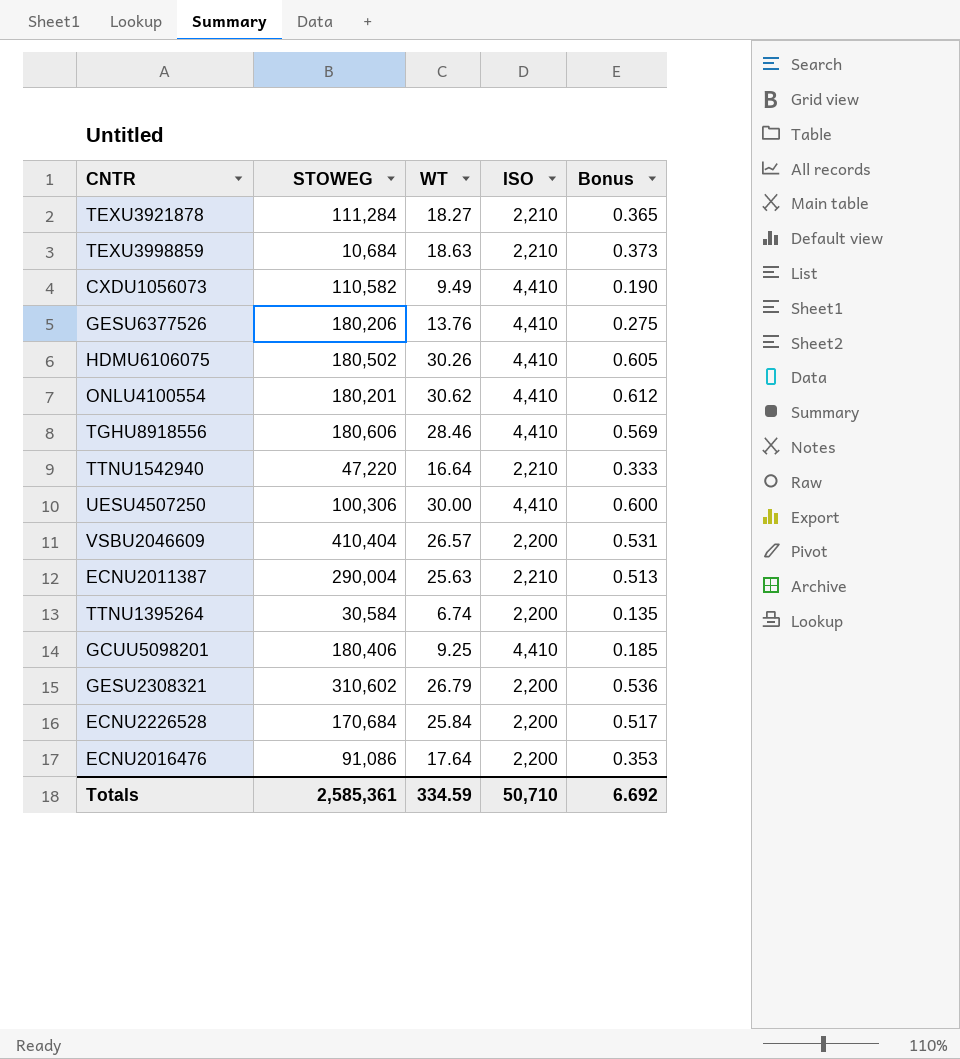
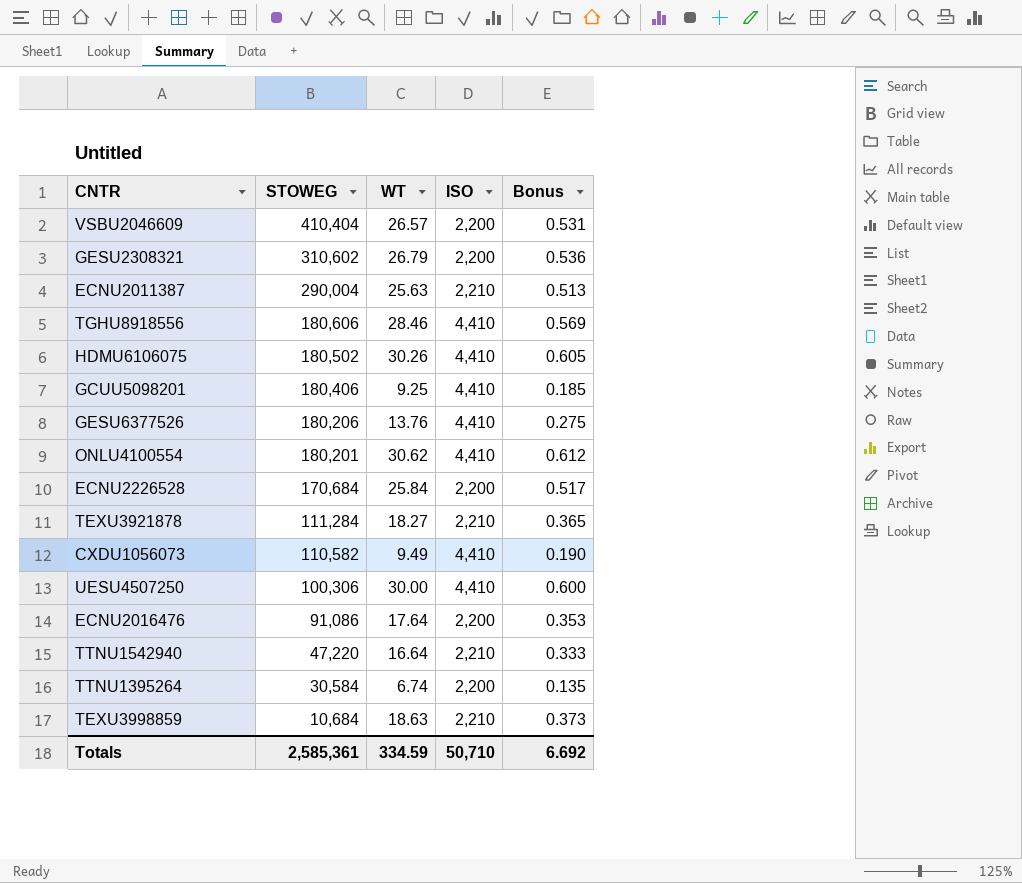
row order: none -> STOWEG descending

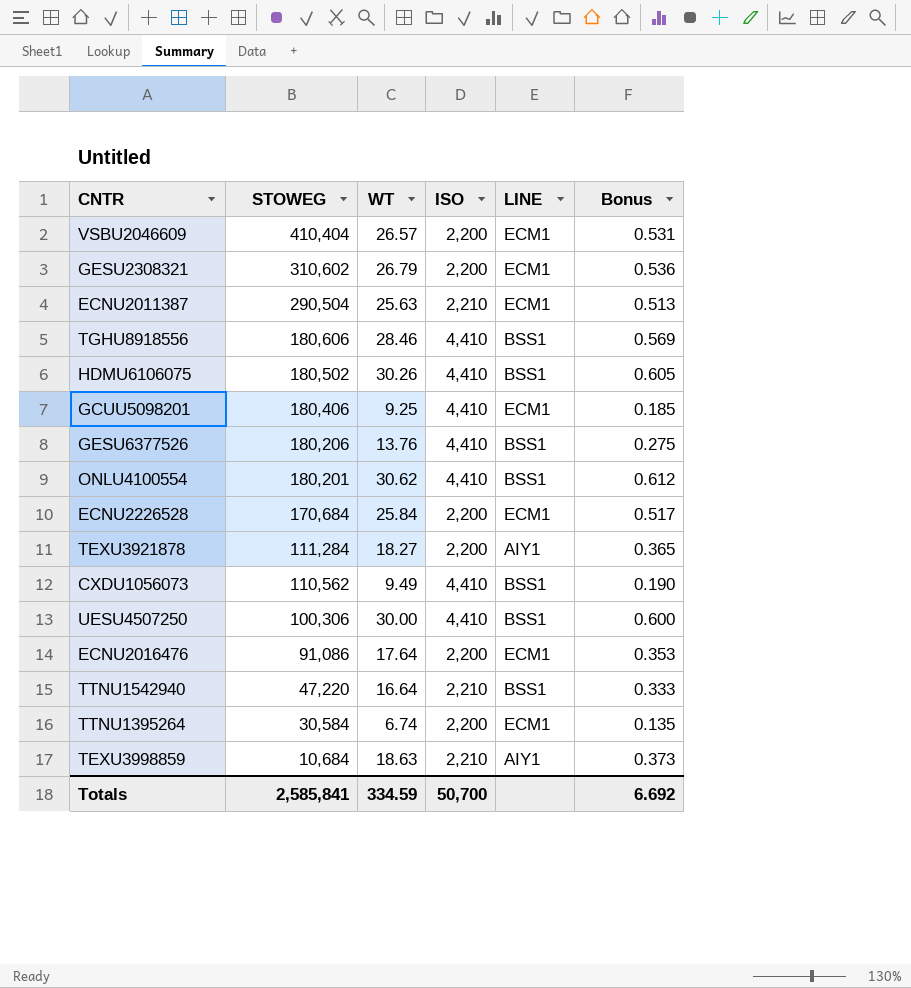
column LINE | position: none -> 5
ECNU2011387 | STOWEG: 290,004 -> 290,504
TEXU3921878 | ISO: 2,210 -> 2,200
CXDU1056073 | STOWEG: 110,582 -> 110,562
Totals | STOWEG: 2,585,361 -> 2,585,841
Totals | ISO: 50,710 -> 50,700

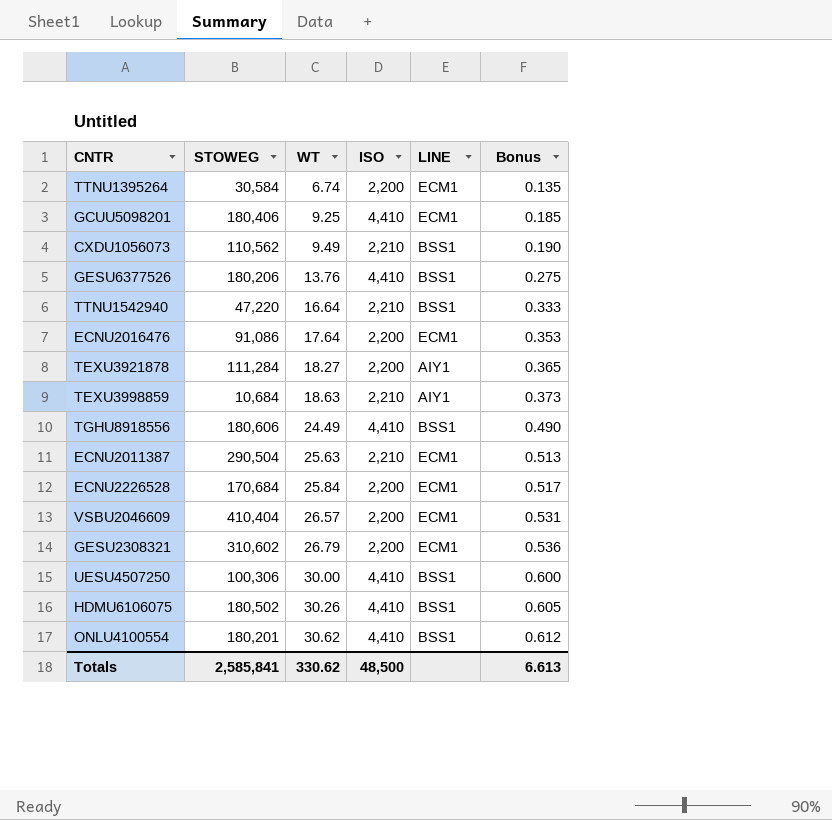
row order: STOWEG descending -> WT ascending
CXDU1056073 | ISO: 4,410 -> 2,210
TGHU8918556 | WT: 28.46 -> 24.49
TGHU8918556 | Bonus: 0.569 -> 0.490
Totals | WT: 334.59 -> 330.62
Totals | ISO: 50,700 -> 48,500
Totals | Bonus: 6.692 -> 6.613

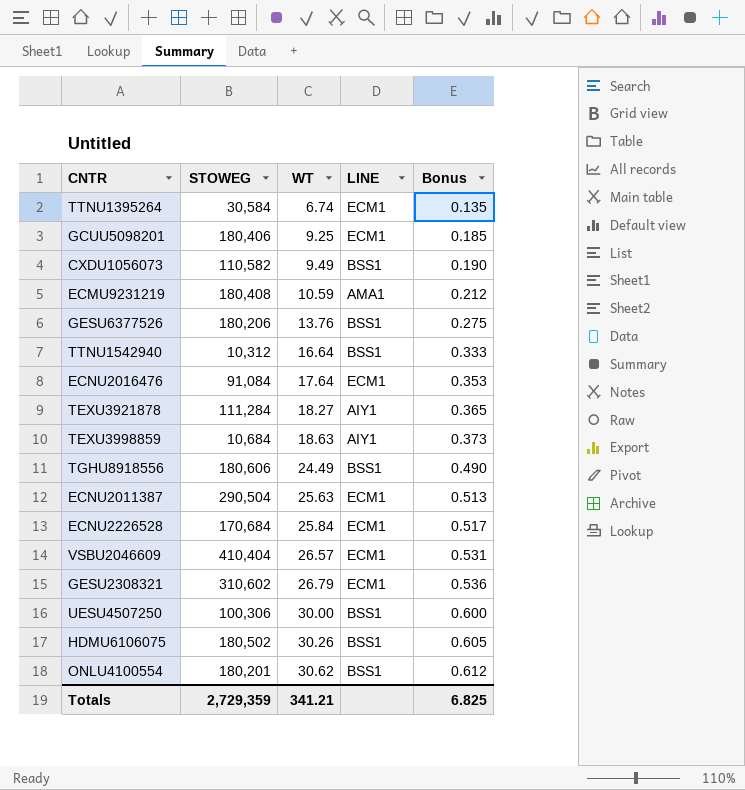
column ISO | position: 4 -> none
CXDU1056073 | STOWEG: 110,562 -> 110,582
row ECMU9231219: none -> 180,408 | 10.59 | AMA1 | 0.212
TTNU1542940 | STOWEG: 47,220 -> 10,312
ECNU2016476 | STOWEG: 91,086 -> 91,084
Totals | STOWEG: 2,585,841 -> 2,729,359
Totals | WT: 330.62 -> 341.21
Totals | Bonus: 6.613 -> 6.825

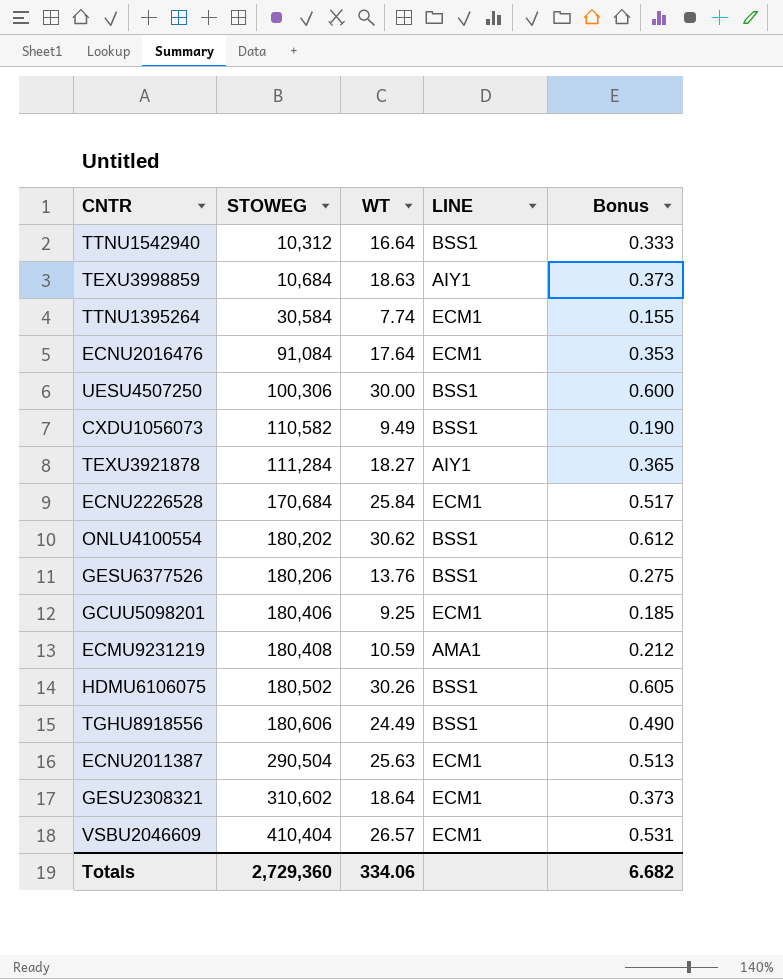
row order: WT ascending -> STOWEG ascending
TTNU1395264 | WT: 6.74 -> 7.74
TTNU1395264 | Bonus: 0.135 -> 0.155
ONLU4100554 | STOWEG: 180,201 -> 180,202
GESU2308321 | WT: 26.79 -> 18.64
GESU2308321 | Bonus: 0.536 -> 0.373
Totals | STOWEG: 2,729,359 -> 2,729,360
Totals | WT: 341.21 -> 334.06
Totals | Bonus: 6.825 -> 6.682

